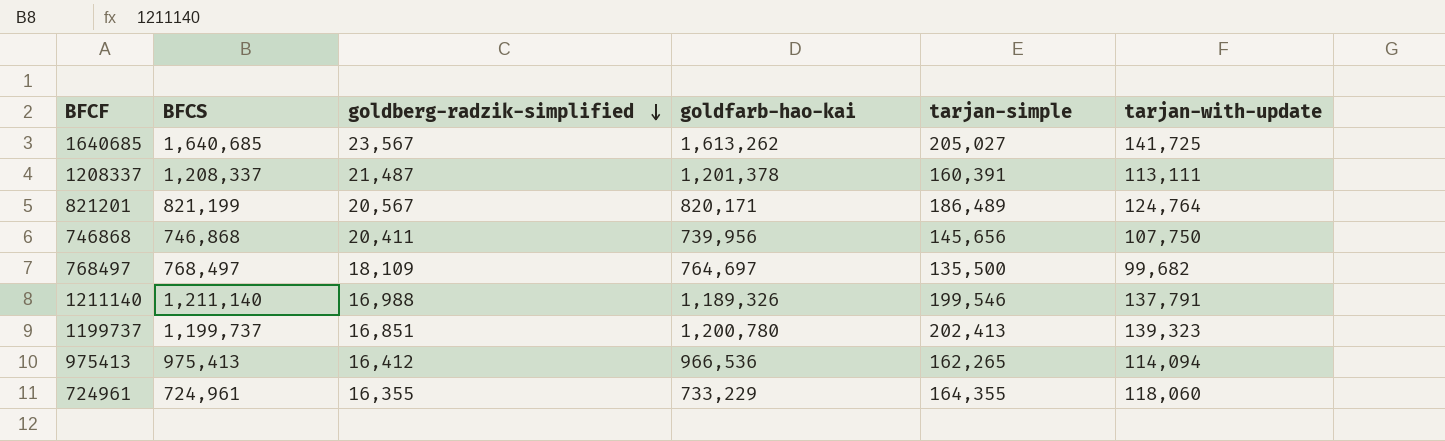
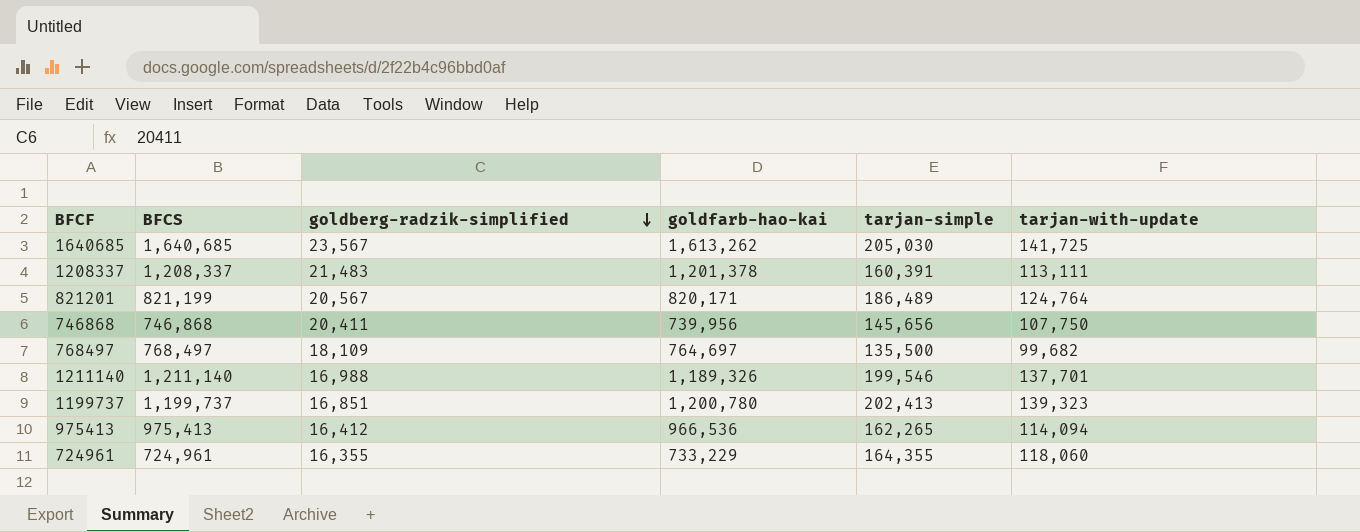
1640685 | tarjan-simple: 205,027 -> 205,030
1208337 | goldberg-radzik-simplified: 21,487 -> 21,483
1211140 | tarjan-with-update: 137,791 -> 137,701

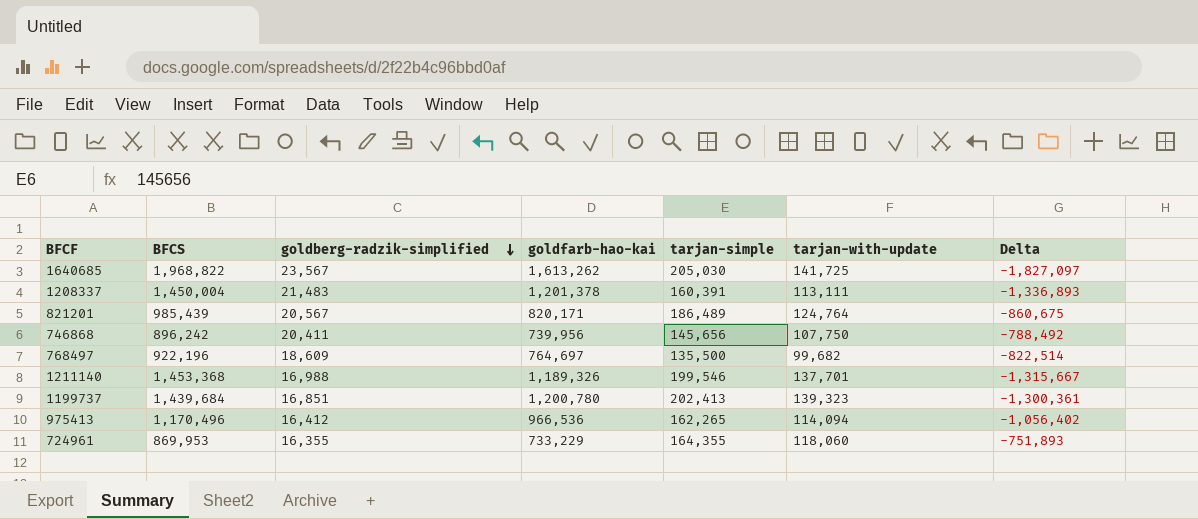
column Delta | formula: none -> [tarjan-with-update] - [BFCS]
1640685 | BFCS: 1,640,685 -> 1,968,822
1208337 | BFCS: 1,208,337 -> 1,450,004
821201 | BFCS: 821,199 -> 985,439
746868 | BFCS: 746,868 -> 896,242
768497 | BFCS: 768,497 -> 922,196
768497 | goldberg-radzik-simplified: 18,109 -> 18,609
1211140 | BFCS: 1,211,140 -> 1,453,368
1199737 | BFCS: 1,199,737 -> 1,439,684
975413 | BFCS: 975,413 -> 1,170,496
724961 | BFCS: 724,961 -> 869,953

